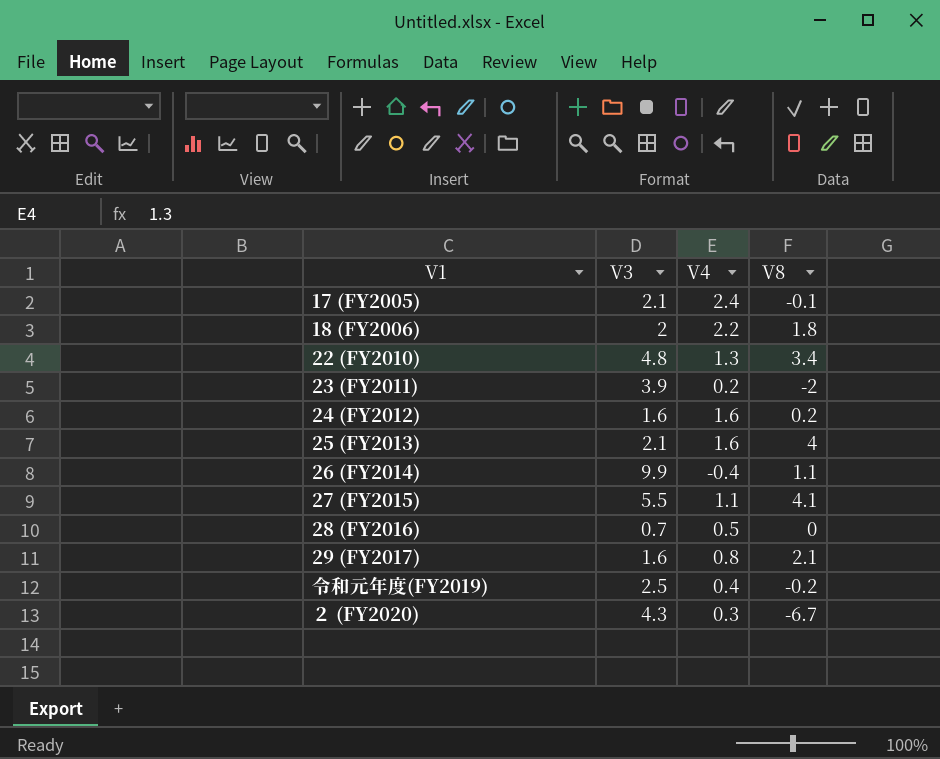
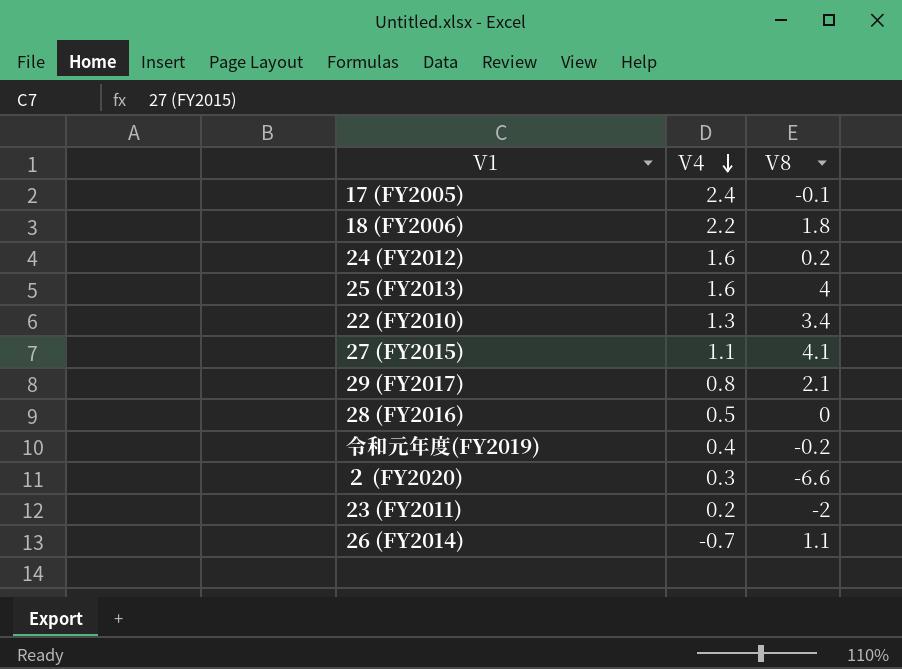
row order: none -> V4 descending
column V3 | position: 2 -> none
２ (FY2020) | V8: -6.7 -> -6.6
26 (FY2014) | V4: -0.4 -> -0.7

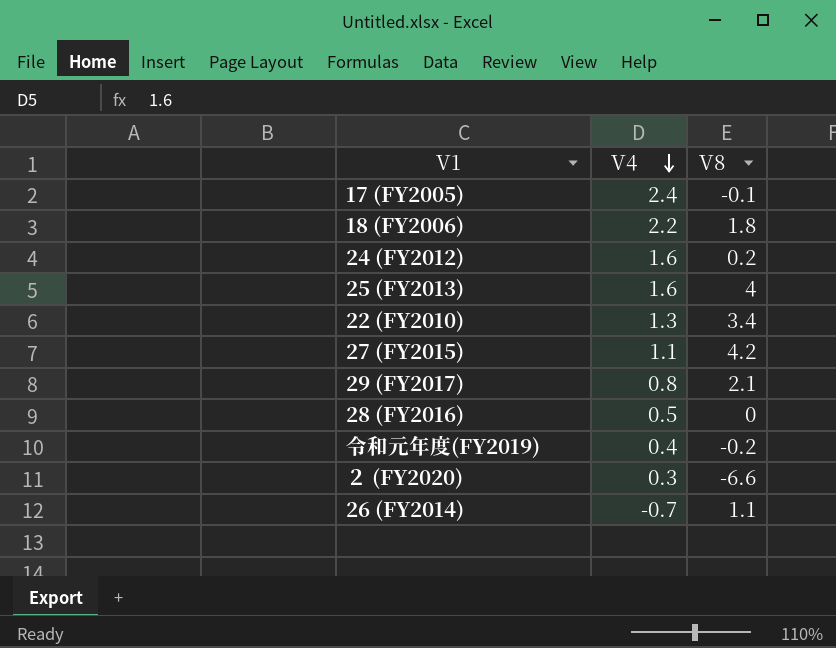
row 23 (FY2011): 0.2 | -2 -> none
27 (FY2015) | V8: 4.1 -> 4.2

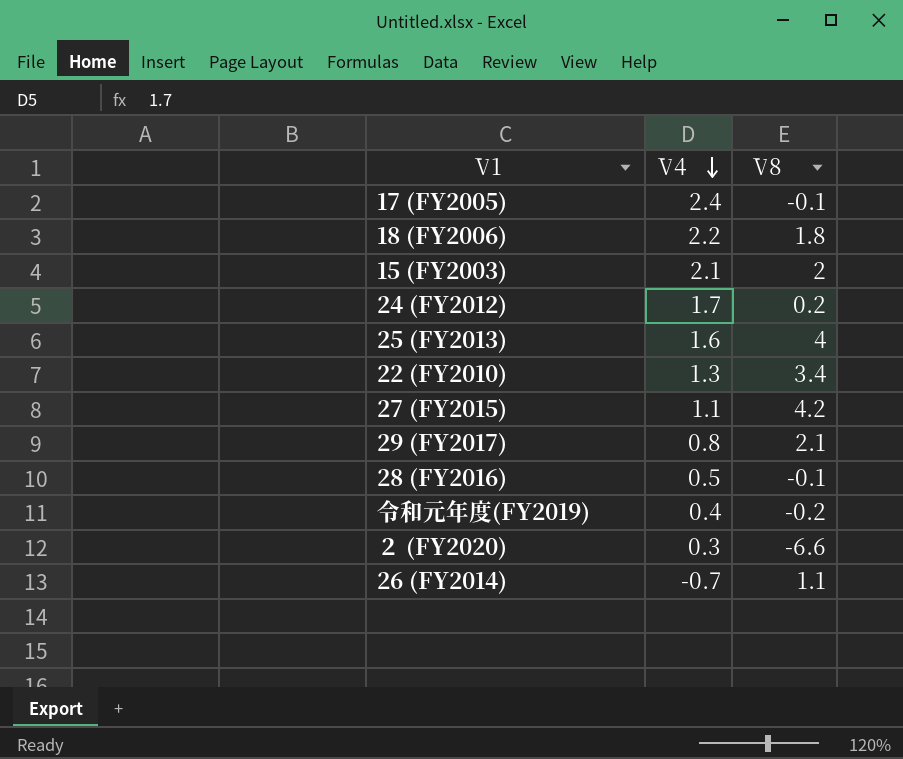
row 15 (FY2003): none -> 2.1 | 2
24 (FY2012) | V4: 1.6 -> 1.7
28 (FY2016) | V8: 0 -> -0.1

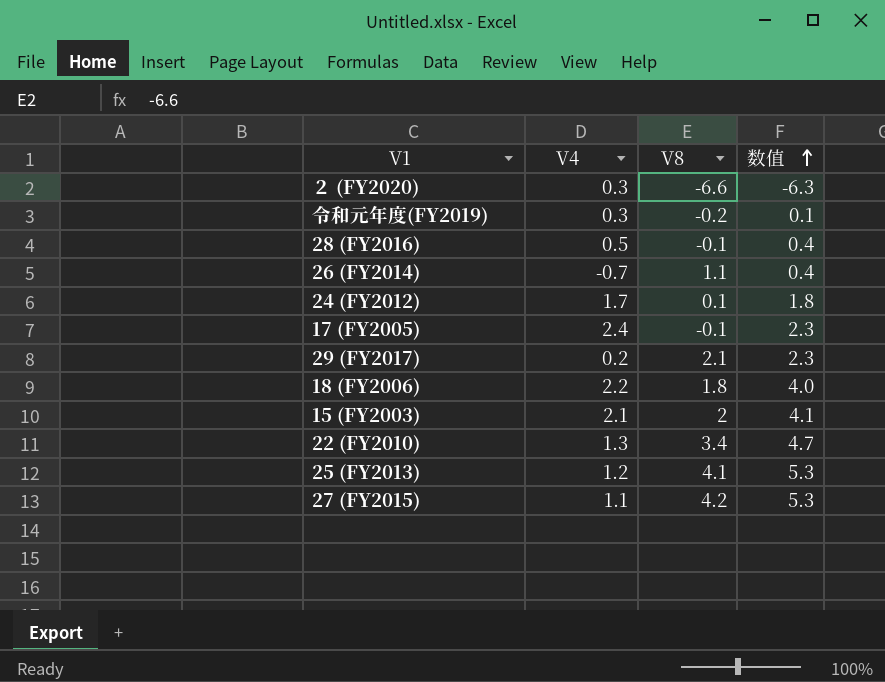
row order: V4 descending -> 数值 ascending
column 数值 | formula: none -> [V4] + [V8]
令和元年度(FY2019) | V4: 0.4 -> 0.3
24 (FY2012) | V8: 0.2 -> 0.1
29 (FY2017) | V4: 0.8 -> 0.2
25 (FY2013) | V4: 1.6 -> 1.2
25 (FY2013) | V8: 4 -> 4.1

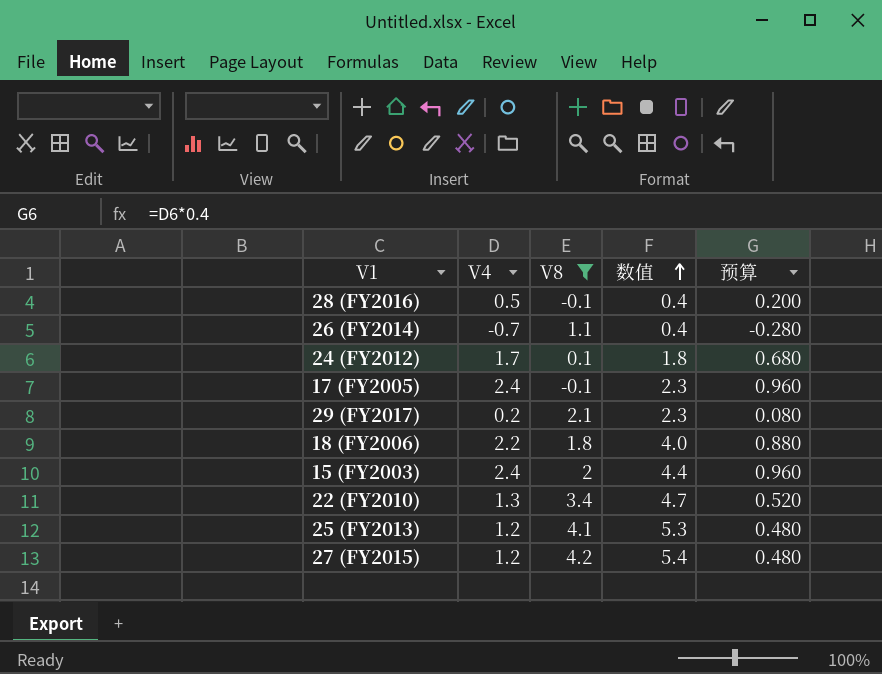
filter: none -> V8 >= -0.1
column 预算 | formula: none -> [V4] * 0.4
15 (FY2003) | V4: 2.1 -> 2.4
15 (FY2003) | 数值: 4.1 -> 4.4
27 (FY2015) | V4: 1.1 -> 1.2
27 (FY2015) | 数值: 5.3 -> 5.4

